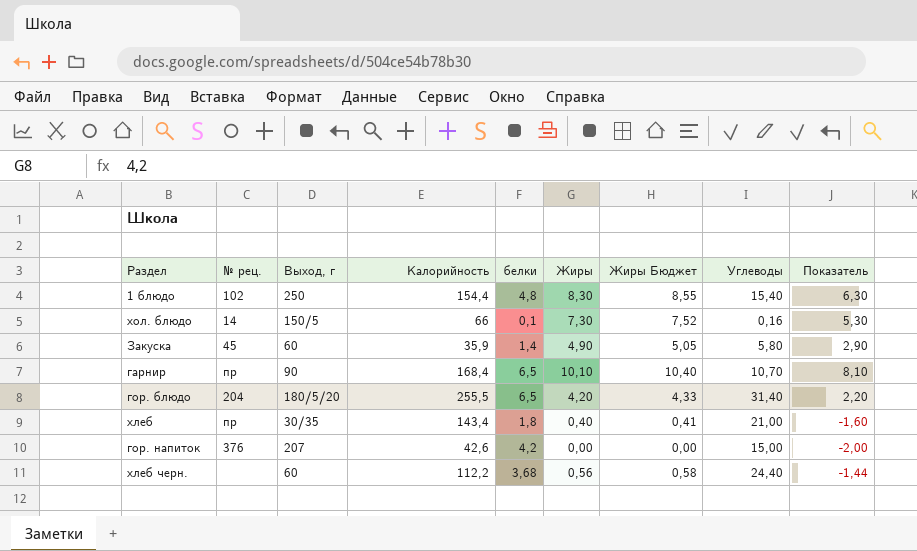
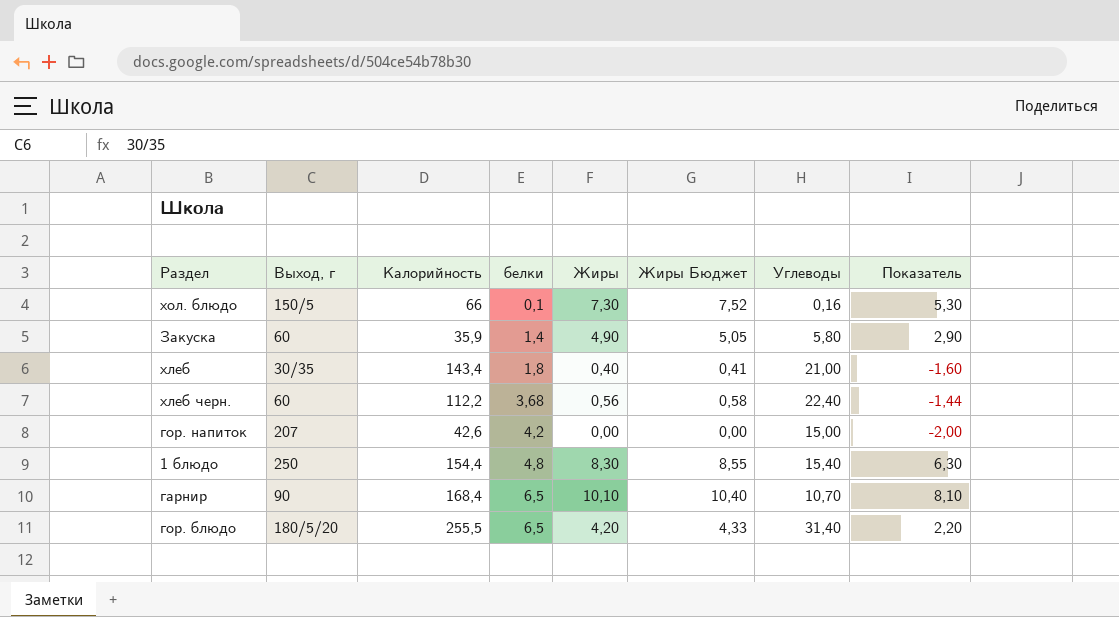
row order: none -> белки ascending
column № рец. | position: 2 -> none
хлеб черн. | Углеводы: 24,40 -> 22,40

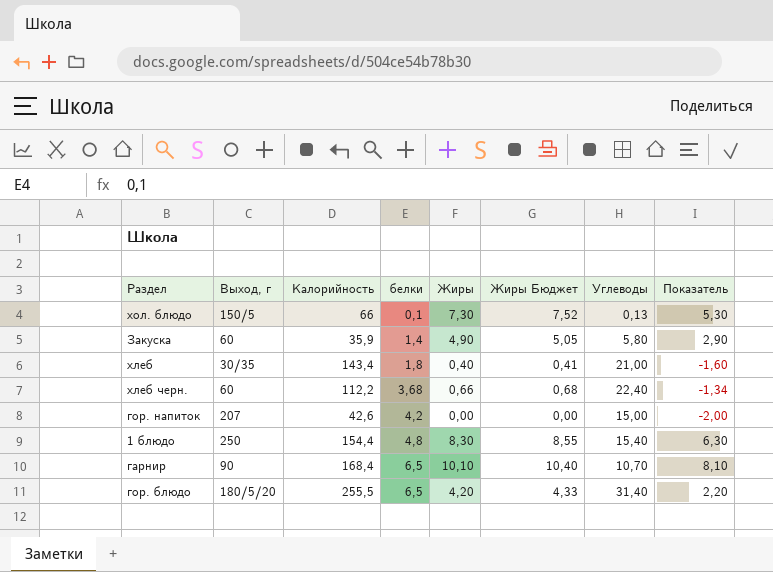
хол. блюдо | Углеводы: 0,16 -> 0,13
хлеб черн. | Жиры: 0,56 -> 0,66
хлеб черн. | Жиры Бюджет: 0,58 -> 0,68
хлеб черн. | Показатель: -1,44 -> -1,34

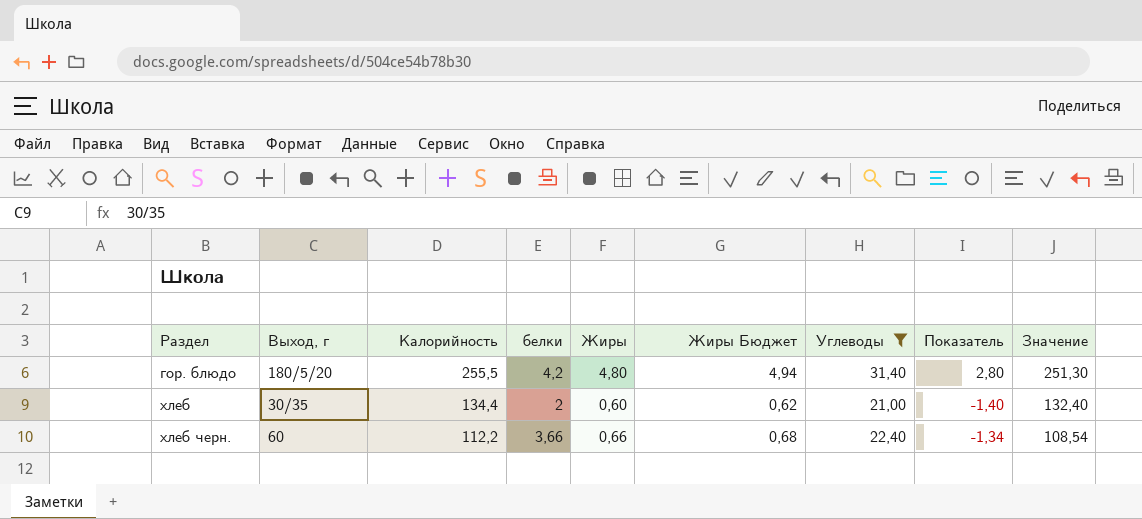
filter: none -> Углеводы >= 21,00
row order: белки ascending -> Раздел ascending
column Значение | formula: none -> [Калорийность] - [белки]
гор. блюдо | белки: 6,5 -> 4,2
гор. блюдо | Жиры: 4,20 -> 4,80
гор. блюдо | Жиры Бюджет: 4,33 -> 4,94
гор. блюдо | Показатель: 2,20 -> 2,80
хлеб | Калорийность: 143,4 -> 134,4
хлеб | белки: 1,8 -> 2
хлеб | Жиры: 0,40 -> 0,60
хлеб | Жиры Бюджет: 0,41 -> 0,62
хлеб | Показатель: -1,60 -> -1,40
хлеб черн. | белки: 3,68 -> 3,66

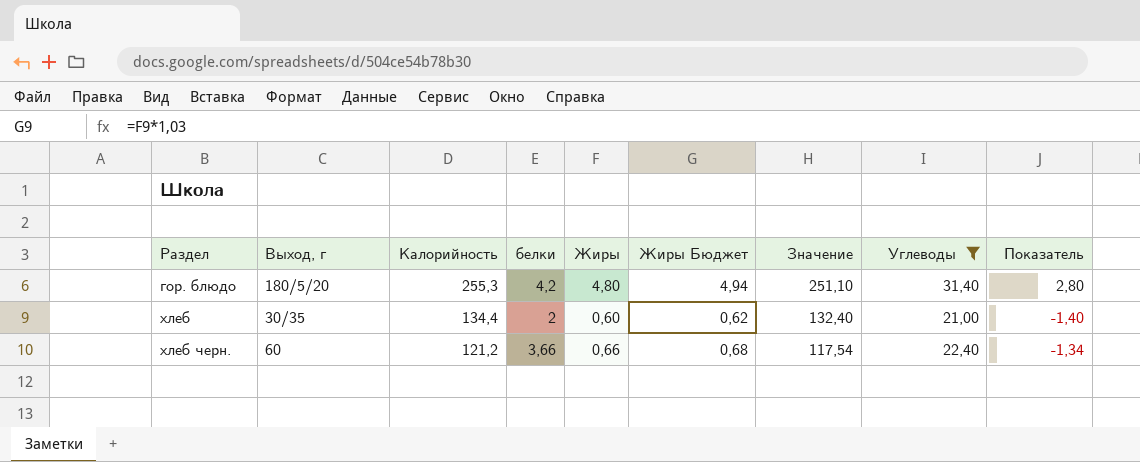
column Значение | position: 9 -> 7
гор. блюдо | Калорийность: 255,5 -> 255,3
гор. блюдо | Значение: 251,30 -> 251,10
хлеб черн. | Калорийность: 112,2 -> 121,2
хлеб черн. | Значение: 108,54 -> 117,54

